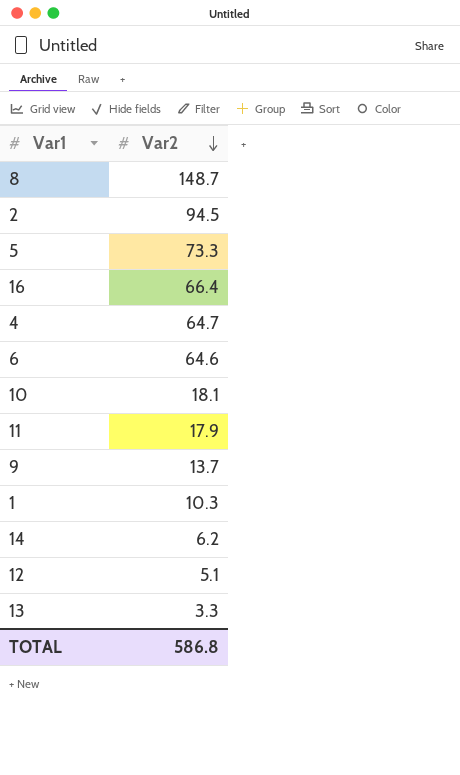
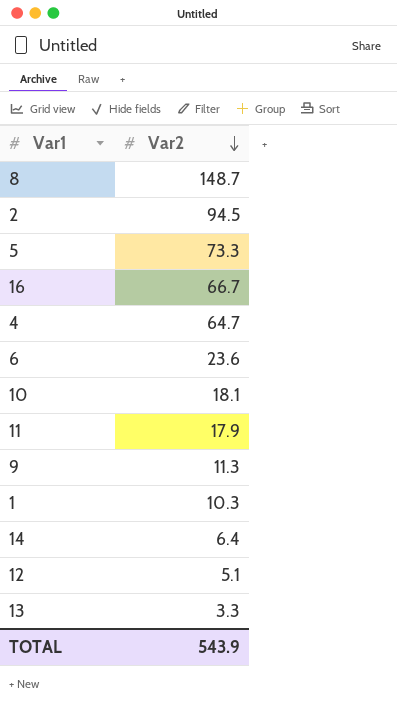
16 | Var2: 66.4 -> 66.7
6 | Var2: 64.6 -> 23.6
9 | Var2: 13.7 -> 11.3
14 | Var2: 6.2 -> 6.4
TOTAL | Var2: 586.8 -> 543.9

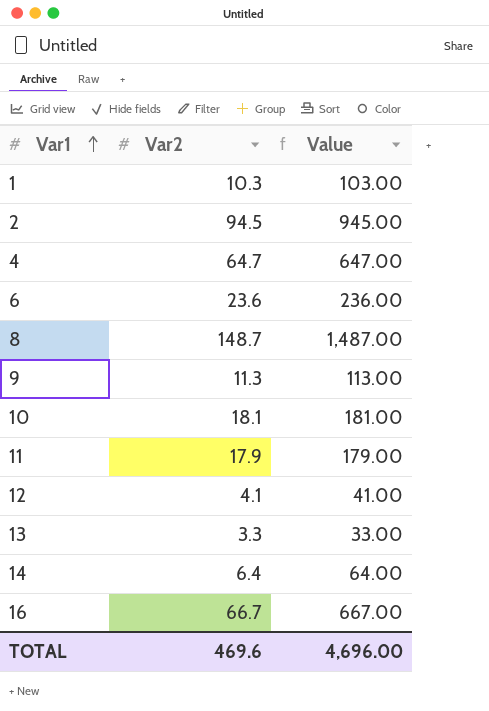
row order: Var2 descending -> Var1 ascending
column Value | formula: none -> [Var2] * 10
row 5: 73.3 -> none
12 | Var2: 5.1 -> 4.1
TOTAL | Var2: 543.9 -> 469.6

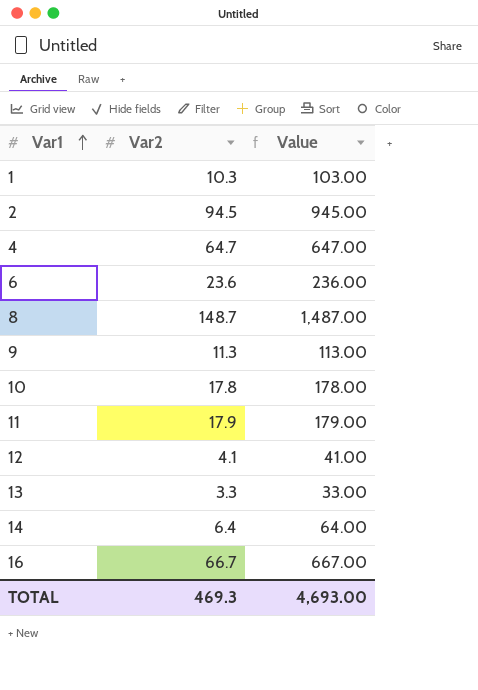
10 | Var2: 18.1 -> 17.8
10 | Value: 181.00 -> 178.00
TOTAL | Var2: 469.6 -> 469.3
TOTAL | Value: 4,696.00 -> 4,693.00

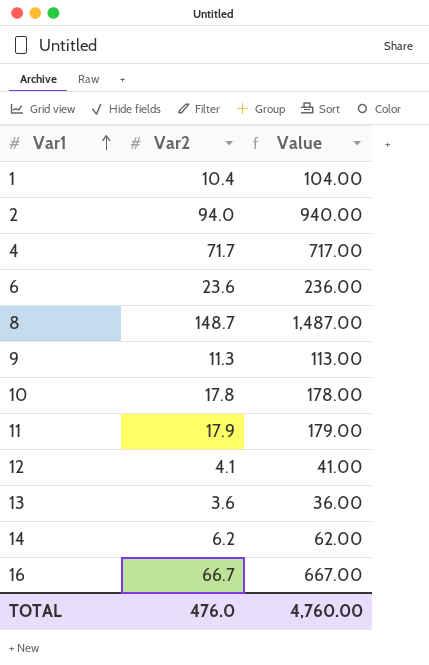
1 | Var2: 10.3 -> 10.4
1 | Value: 103.00 -> 104.00
2 | Var2: 94.5 -> 94.0
2 | Value: 945.00 -> 940.00
4 | Var2: 64.7 -> 71.7
4 | Value: 647.00 -> 717.00
13 | Var2: 3.3 -> 3.6
13 | Value: 33.00 -> 36.00
14 | Var2: 6.4 -> 6.2
14 | Value: 64.00 -> 62.00
TOTAL | Var2: 469.3 -> 476.0
TOTAL | Value: 4,693.00 -> 4,760.00

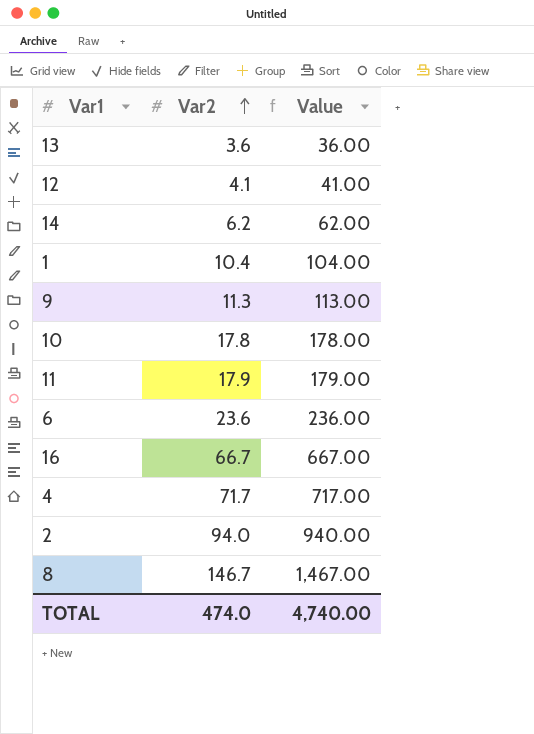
row order: Var1 ascending -> Var2 ascending
8 | Var2: 148.7 -> 146.7
8 | Value: 1,487.00 -> 1,467.00
TOTAL | Var2: 476.0 -> 474.0
TOTAL | Value: 4,760.00 -> 4,740.00

